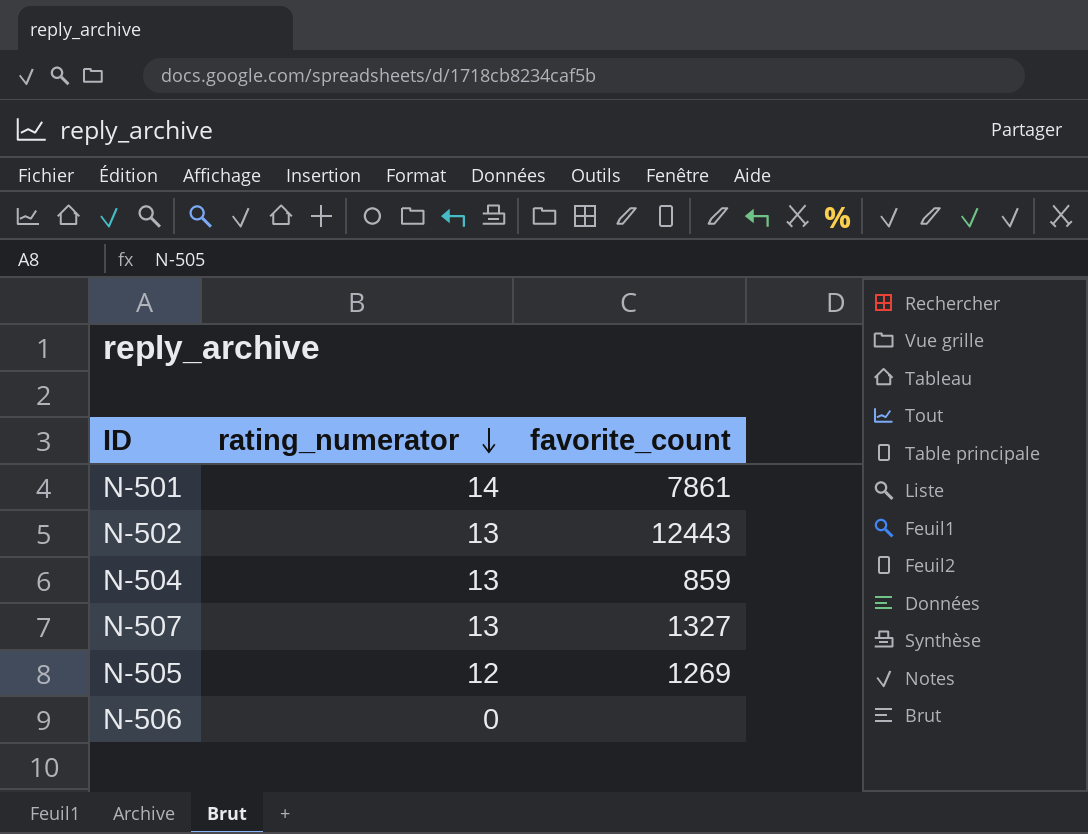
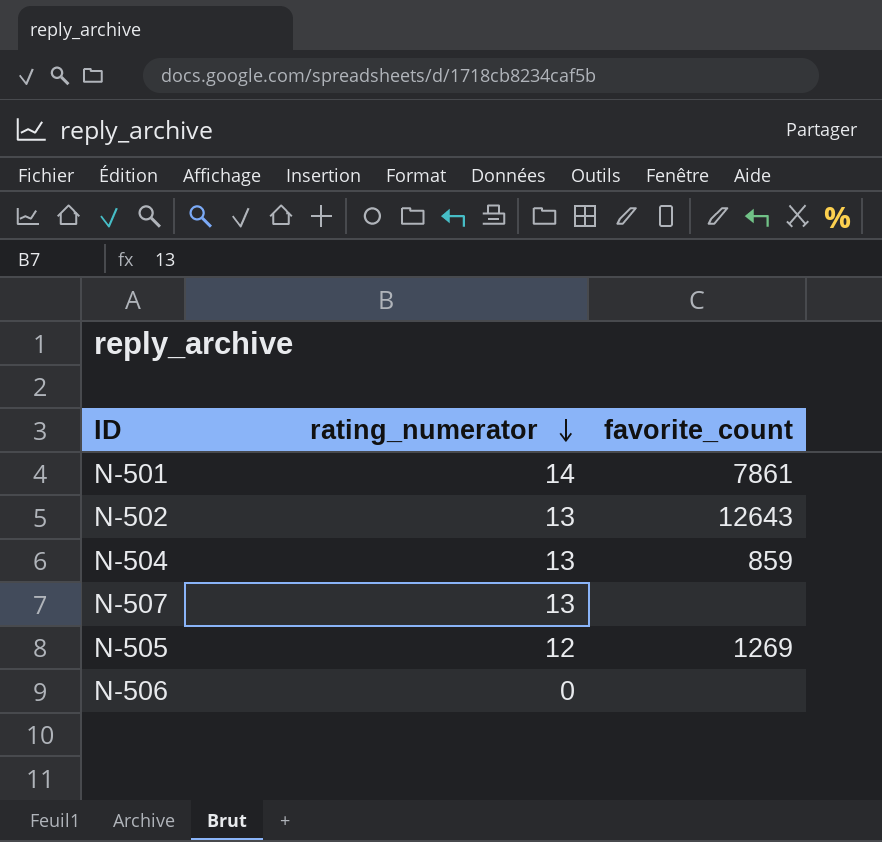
N-502 | favorite_count: 12443 -> 12643
N-507 | favorite_count: 1327 -> none

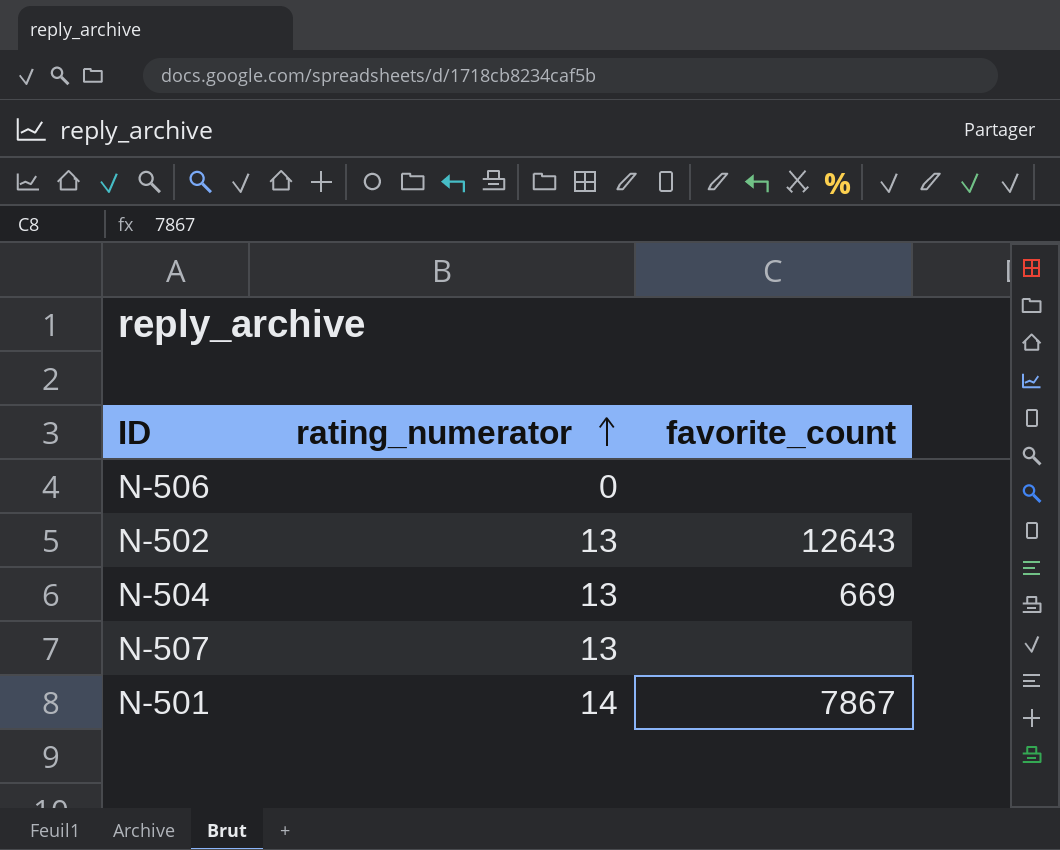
row order: rating_numerator descending -> rating_numerator ascending
row N-505: 12 | 1269 -> none
N-504 | favorite_count: 859 -> 669
N-501 | favorite_count: 7861 -> 7867

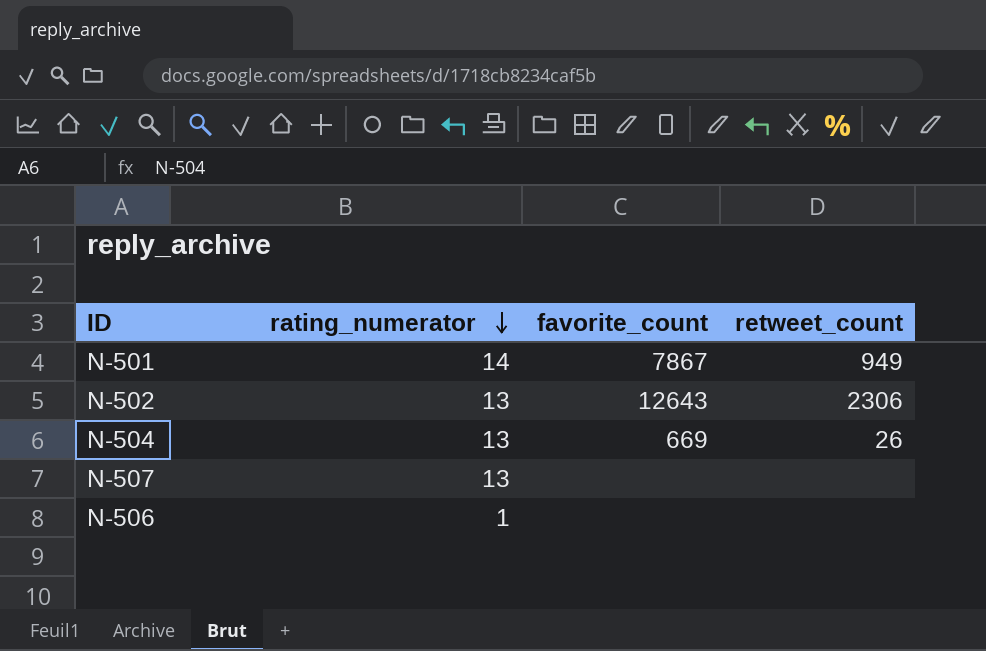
row order: rating_numerator ascending -> rating_numerator descending
column retweet_count | position: none -> 4
N-506 | rating_numerator: 0 -> 1

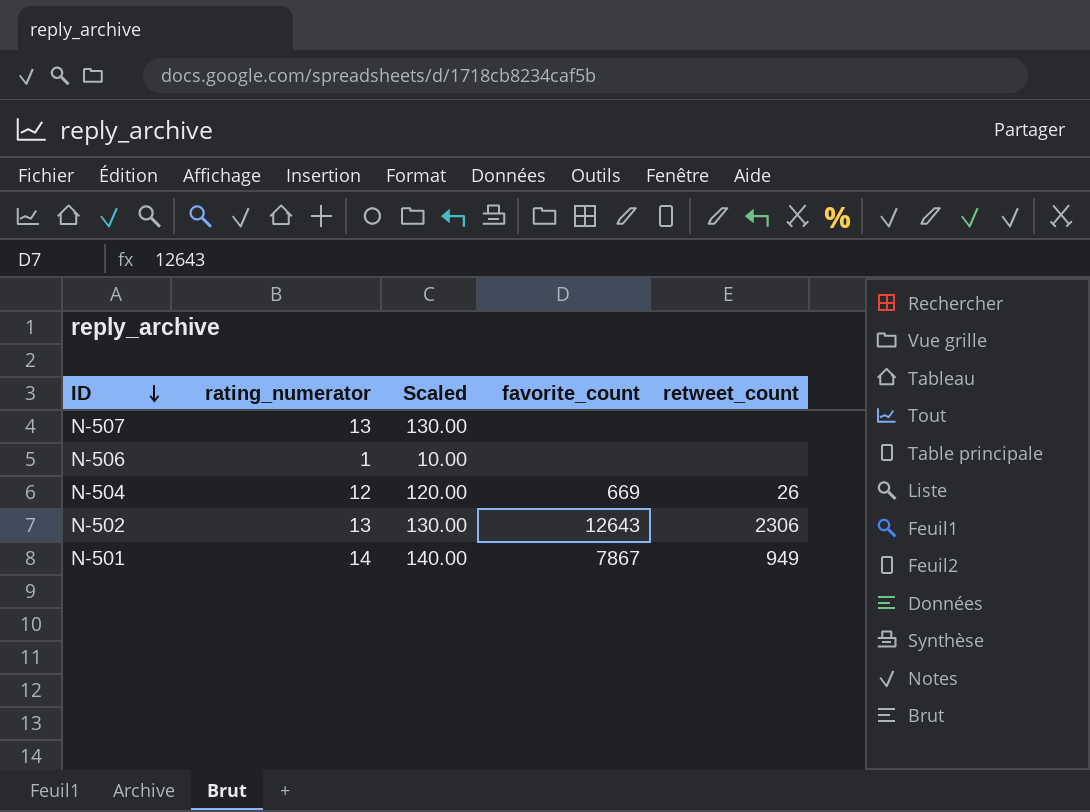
row order: rating_numerator descending -> ID descending
column Scaled | formula: none -> [rating_numerator] * 10
N-504 | rating_numerator: 13 -> 12

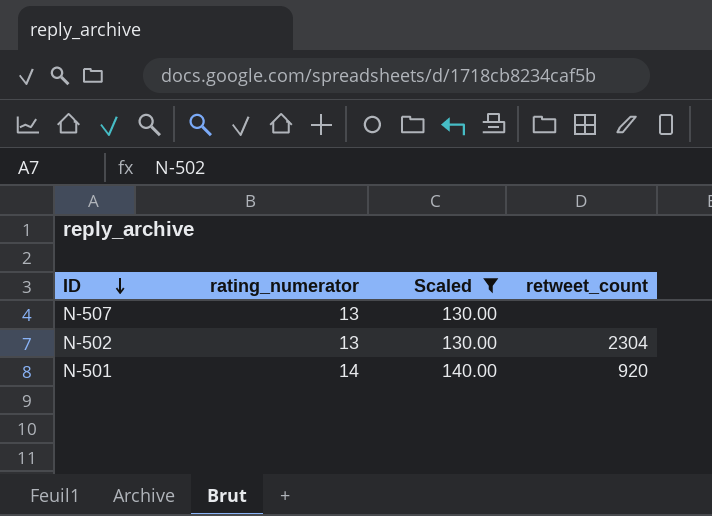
filter: none -> Scaled >= 130.00
column favorite_count | position: 4 -> none
N-502 | retweet_count: 2306 -> 2304
N-501 | retweet_count: 949 -> 920

